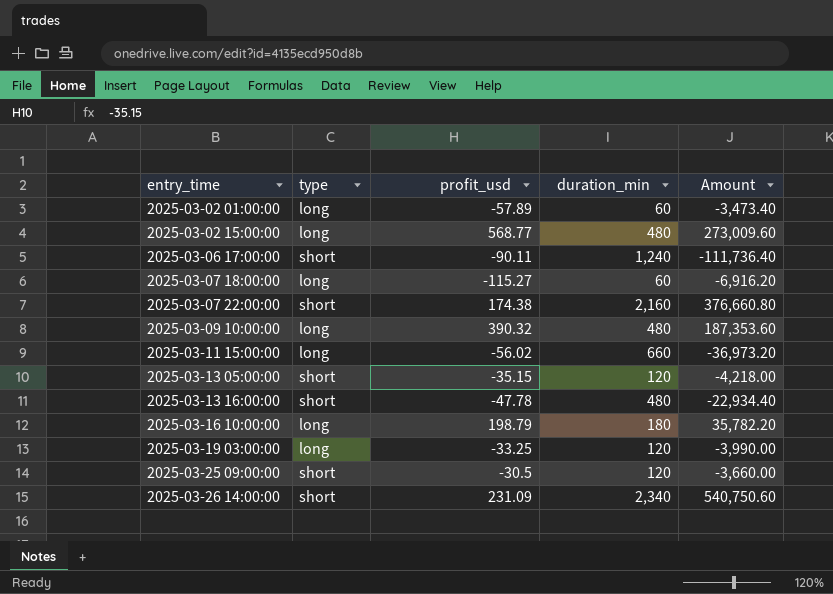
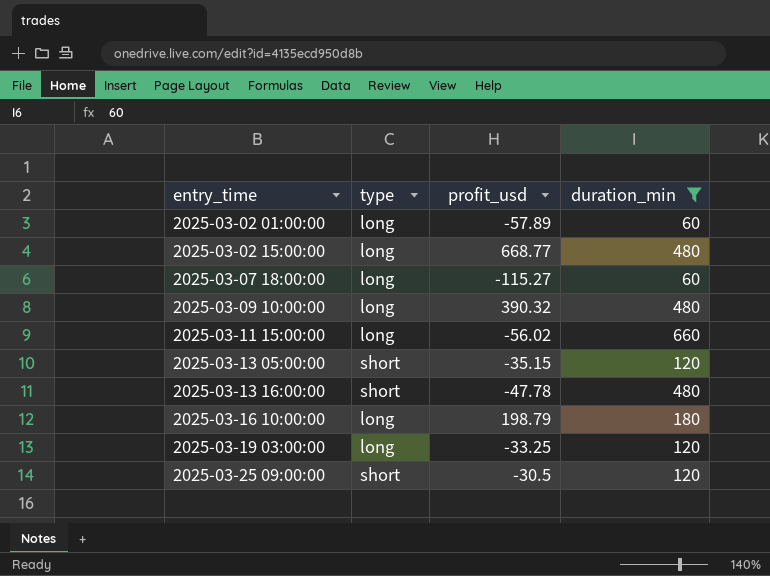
filter: none -> duration_min <= 660
column Amount | formula: [profit_usd] * [duration_min] -> none
2025-03-02 15:00:00 | profit_usd: 568.77 -> 668.77

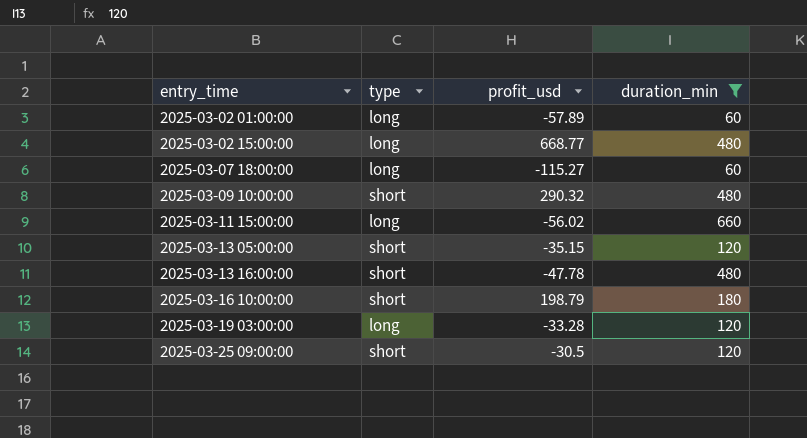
2025-03-09 10:00:00 | type: long -> short
2025-03-09 10:00:00 | profit_usd: 390.32 -> 290.32
2025-03-16 10:00:00 | type: long -> short
2025-03-19 03:00:00 | profit_usd: -33.25 -> -33.28

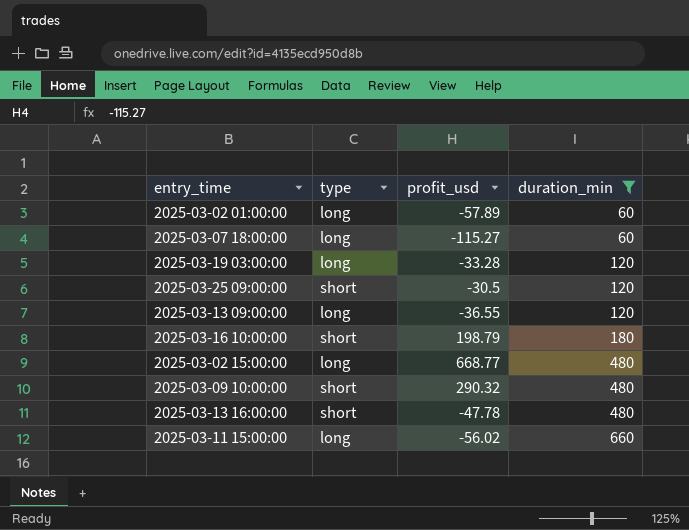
row order: entry_time ascending -> duration_min ascending
row 2025-03-13 05:00:00: short | -35.15 | 120 -> none
row 2025-03-13 09:00:00: none -> long | -36.55 | 120

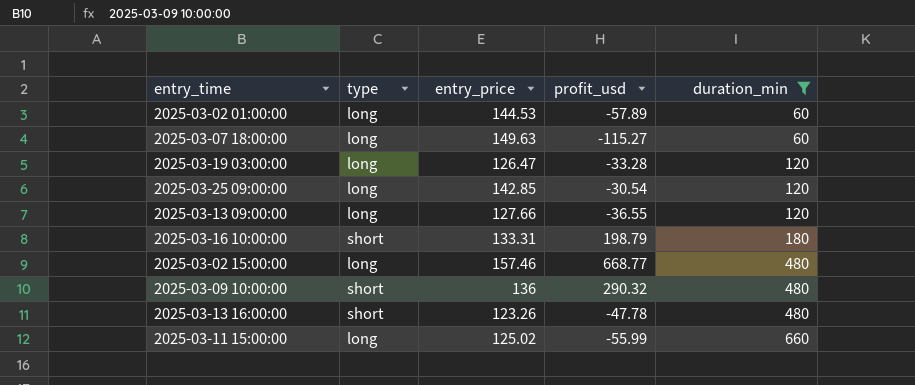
column entry_price | position: none -> 3
2025-03-25 09:00:00 | type: short -> long
2025-03-25 09:00:00 | profit_usd: -30.5 -> -30.54
2025-03-11 15:00:00 | profit_usd: -56.02 -> -55.99

